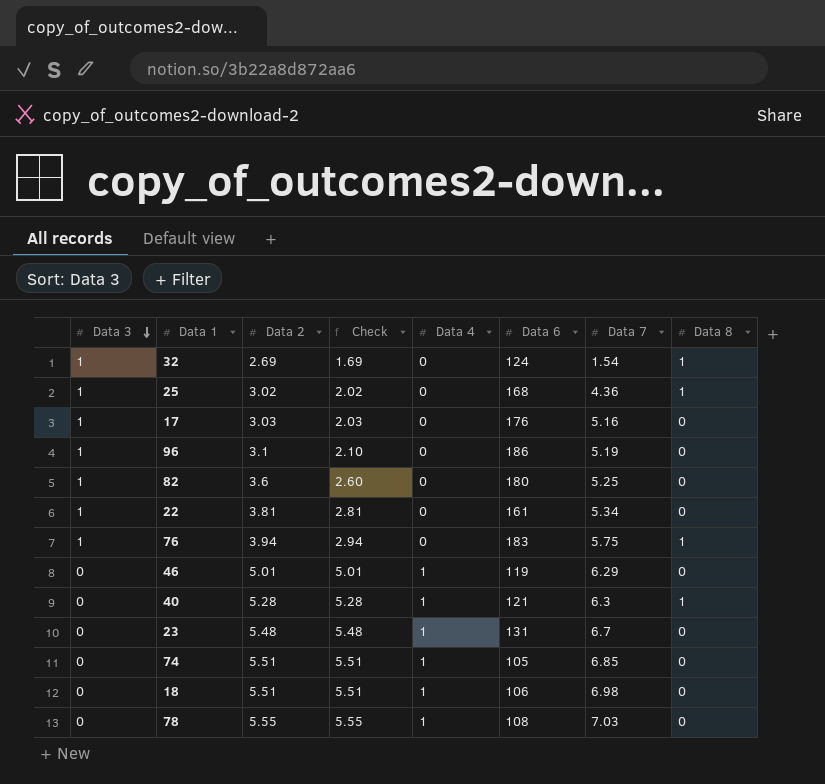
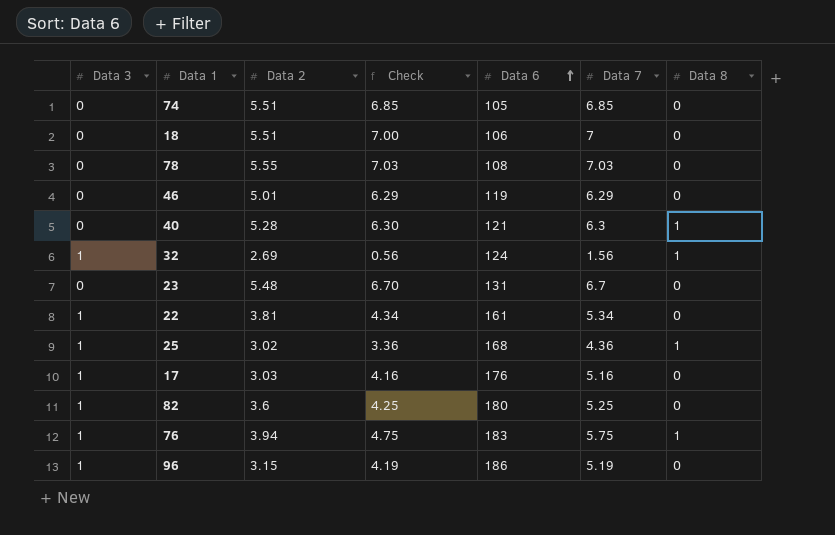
row order: Data 3 descending -> Data 6 ascending
column Data 4 | position: 5 -> none
column Check | formula: [Data 2] - [Data 3] -> [Data 7] - [Data 3]
18 | Data 7: 6.98 -> 7
32 | Data 7: 1.54 -> 1.56
96 | Data 2: 3.1 -> 3.15

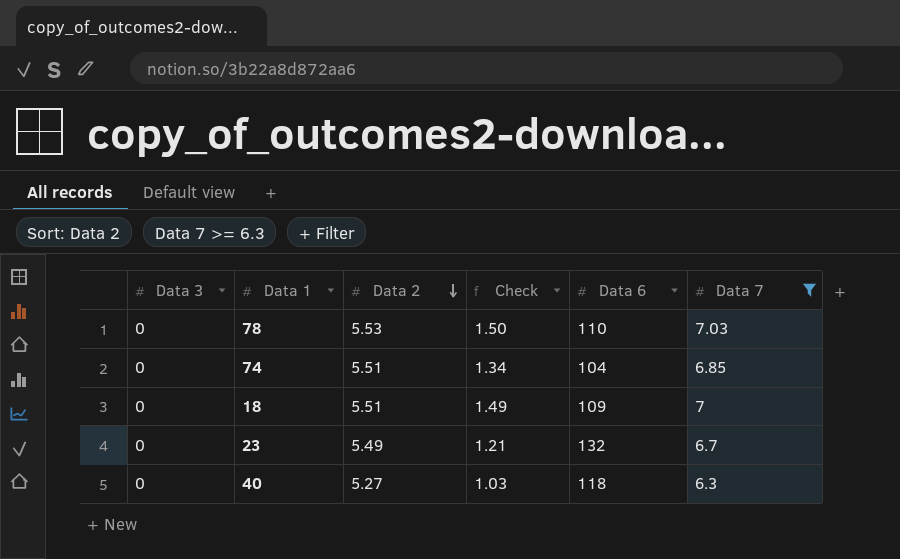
filter: none -> Data 7 >= 6.3
row order: Data 6 ascending -> Data 2 descending
column Data 8 | position: 7 -> none
column Check | formula: [Data 7] - [Data 3] -> [Data 7] - [Data 2]
78 | Data 2: 5.55 -> 5.53
78 | Data 6: 108 -> 110
74 | Data 6: 105 -> 104
18 | Data 6: 106 -> 109
23 | Data 2: 5.48 -> 5.49
23 | Data 6: 131 -> 132
40 | Data 2: 5.28 -> 5.27
40 | Data 6: 121 -> 118

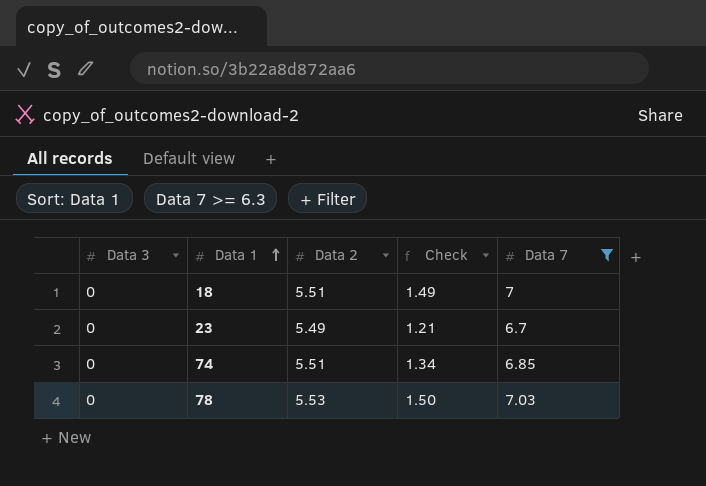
row order: Data 2 descending -> Data 1 ascending
column Data 6 | position: 5 -> none
row 40: 0 | 5.27 | 1.03 | 118 | 6.3 -> none

